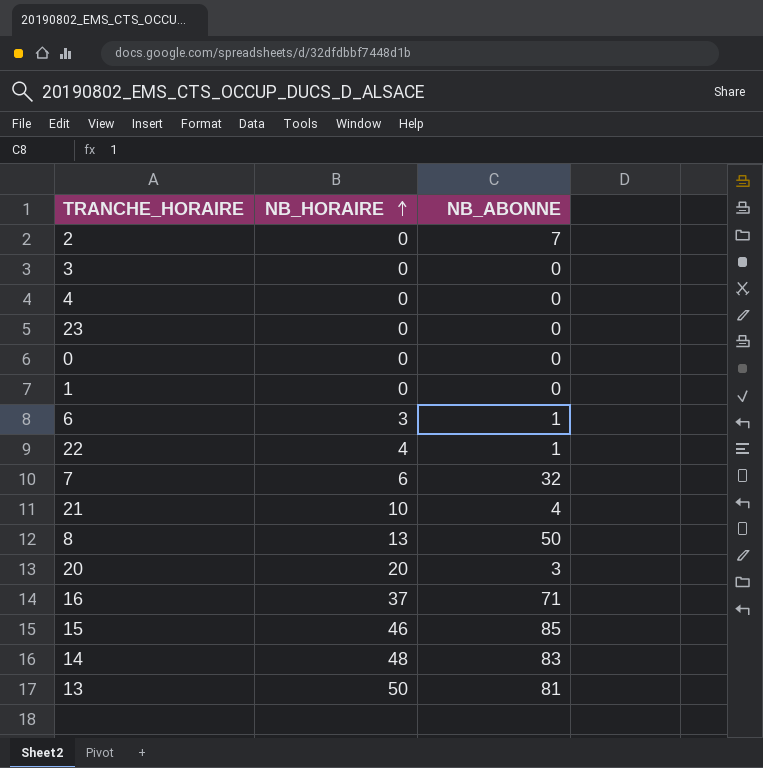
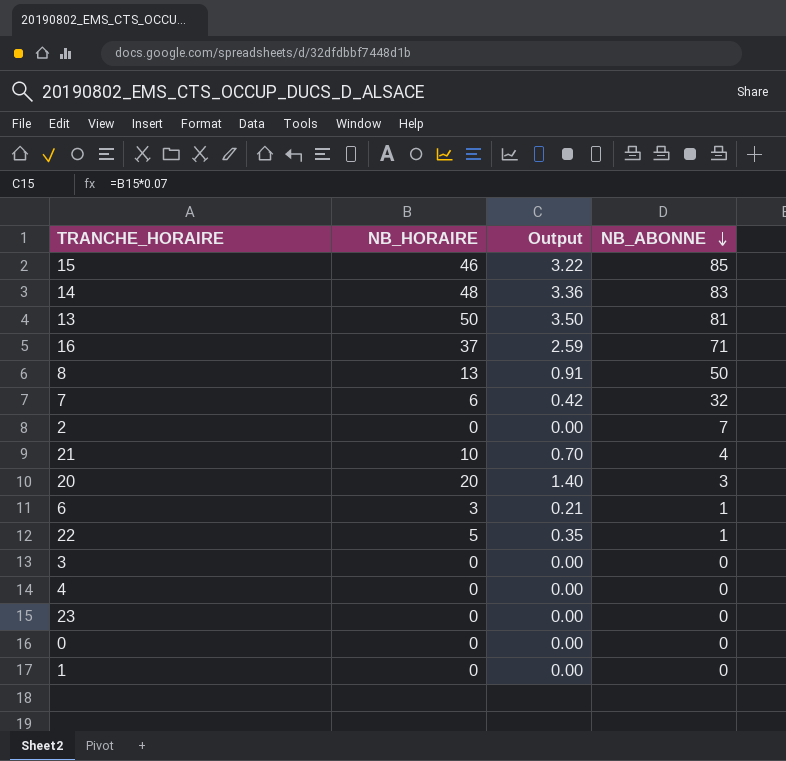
row order: NB_HORAIRE ascending -> NB_ABONNE descending
column Output | formula: none -> [NB_HORAIRE] * 0.07
22 | NB_HORAIRE: 4 -> 5

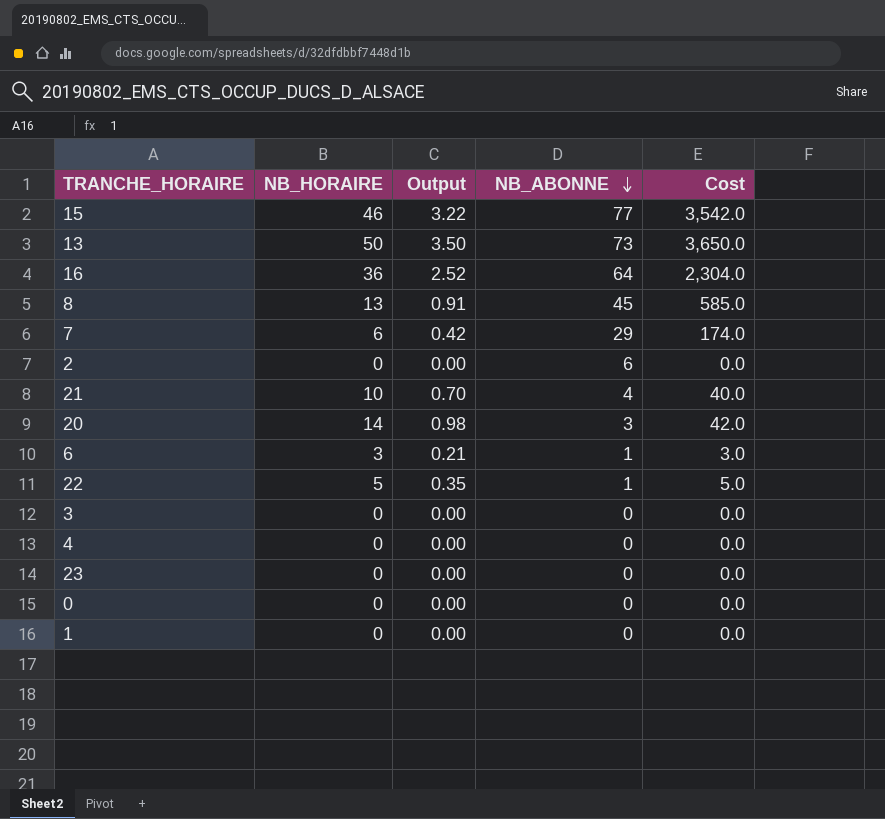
column Cost | formula: none -> [NB_HORAIRE] * [NB_ABONNE]
row 14: 48 | 3.36 | 83 -> none
15 | NB_ABONNE: 85 -> 77
13 | NB_ABONNE: 81 -> 73
16 | NB_HORAIRE: 37 -> 36
16 | Output: 2.59 -> 2.52
16 | NB_ABONNE: 71 -> 64
8 | NB_ABONNE: 50 -> 45
7 | NB_ABONNE: 32 -> 29
2 | NB_ABONNE: 7 -> 6
20 | NB_HORAIRE: 20 -> 14
20 | Output: 1.40 -> 0.98

